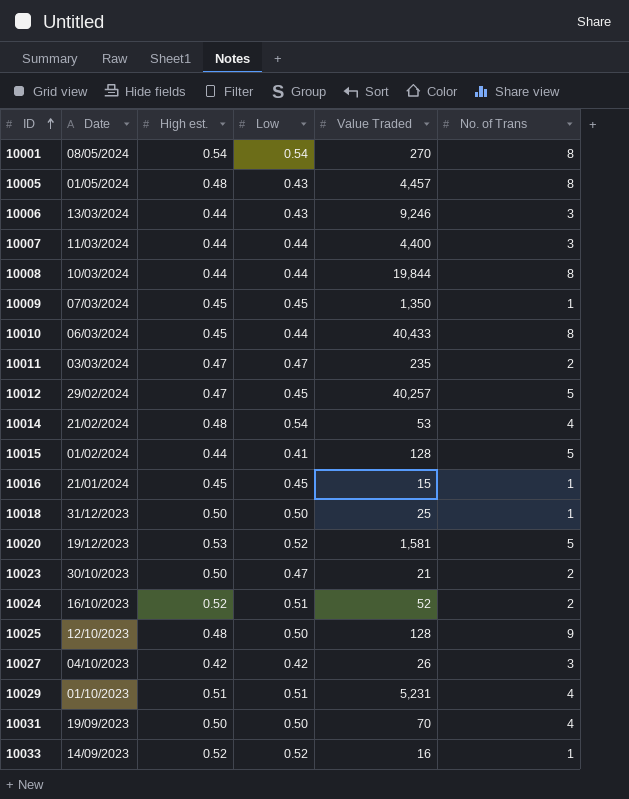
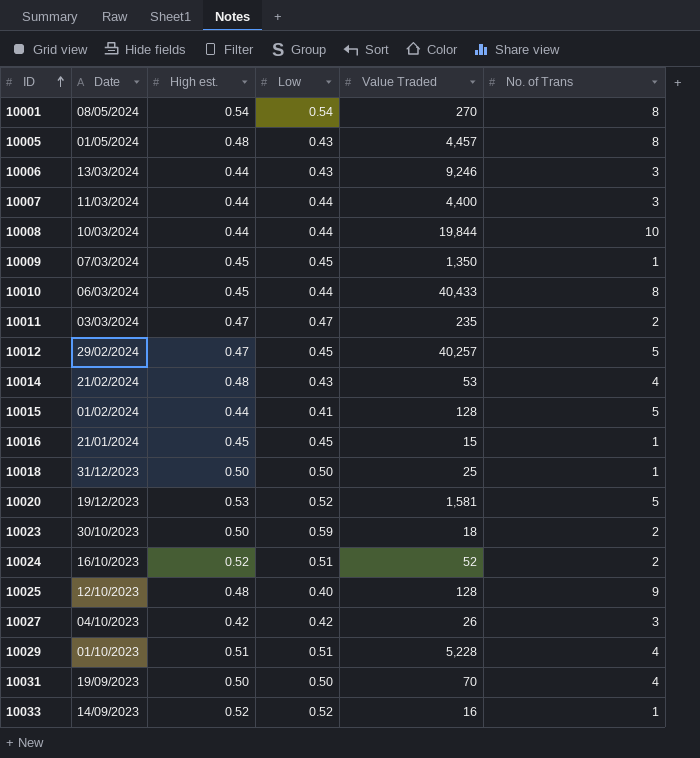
10008 | No. of Trans: 8 -> 10
10014 | Low: 0.54 -> 0.43
10023 | Low: 0.47 -> 0.59
10023 | Value Traded: 21 -> 18
10025 | Low: 0.50 -> 0.40
10029 | Value Traded: 5,231 -> 5,228

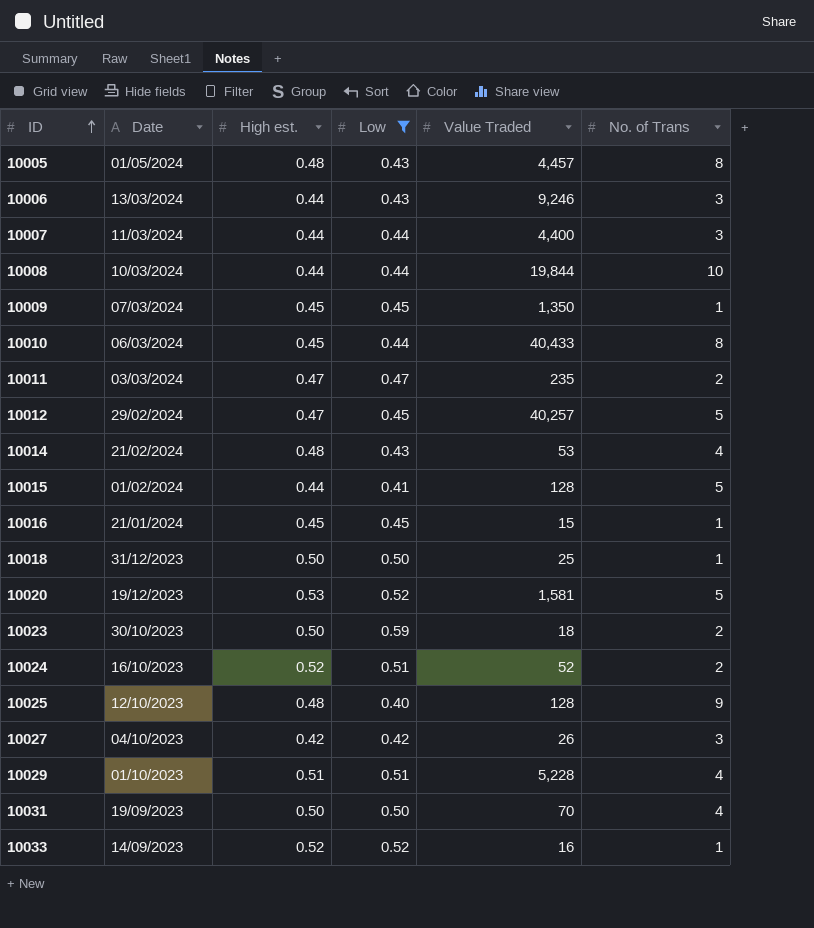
filter: none -> Low != 0.54

